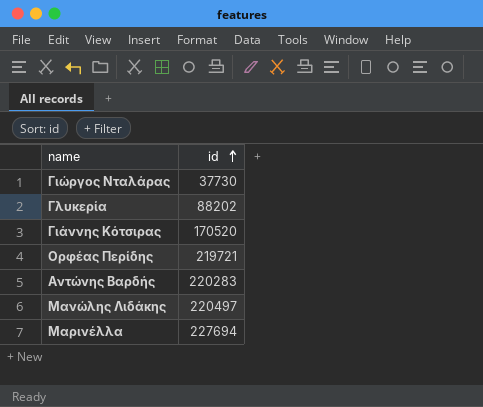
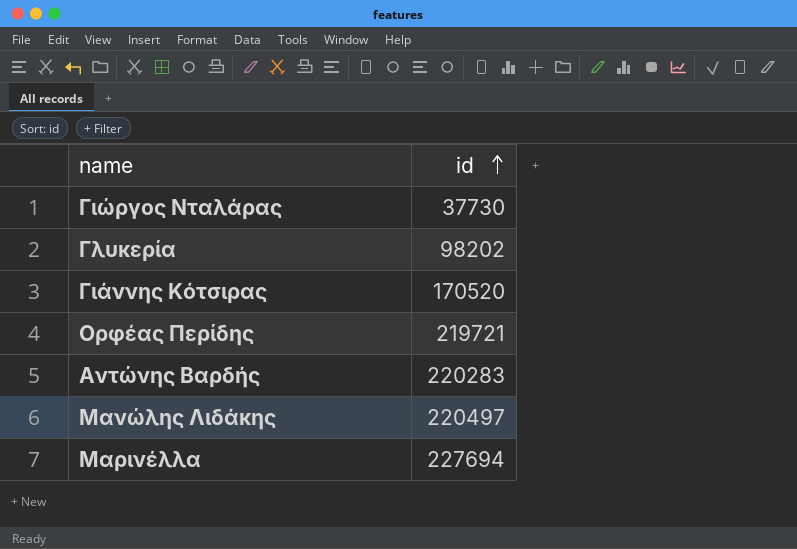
Γλυκερία | id: 88202 -> 98202

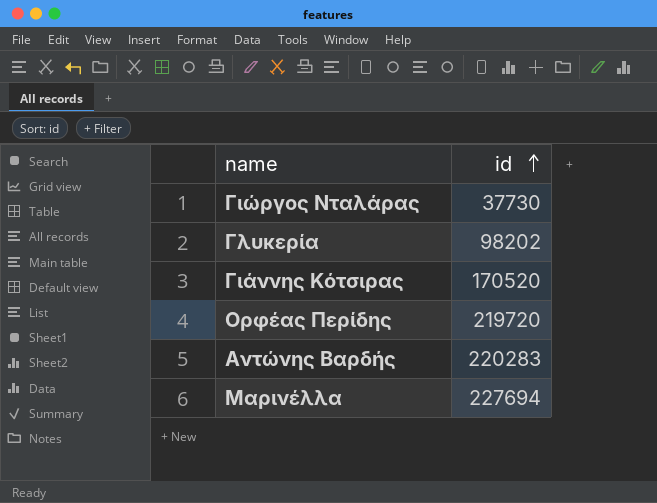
row Μανώλης Λιδάκης: 220497 -> none
Ορφέας Περίδης | id: 219721 -> 219720

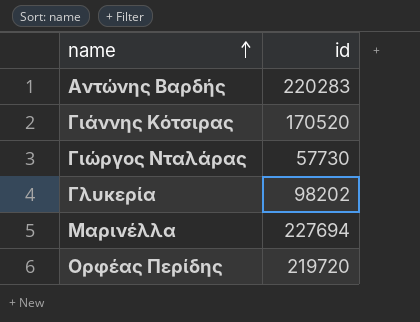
row order: id ascending -> name ascending
Γιώργος Νταλάρας | id: 37730 -> 57730

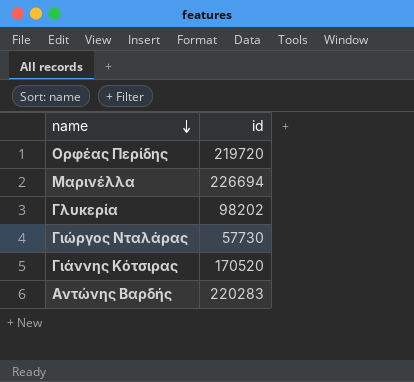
row order: name ascending -> name descending
Μαρινέλλα | id: 227694 -> 226694

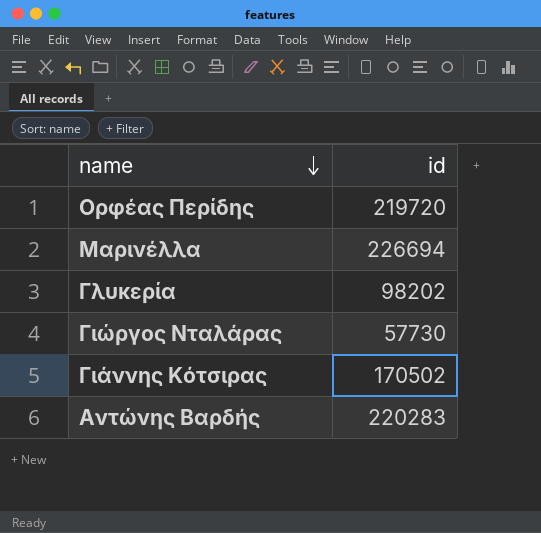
Γιάννης Κότσιρας | id: 170520 -> 170502

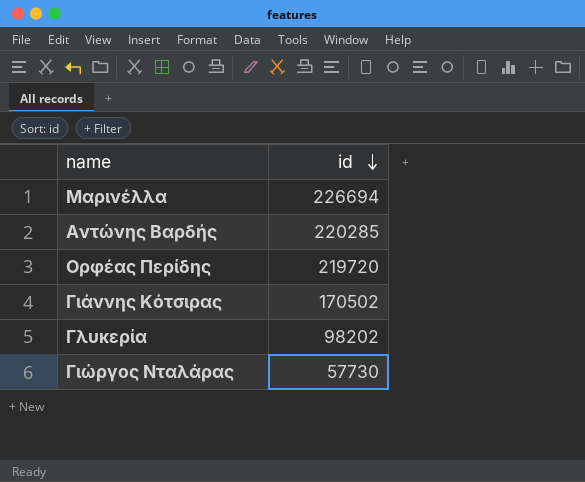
row order: name descending -> id descending
Αντώνης Βαρδής | id: 220283 -> 220285

